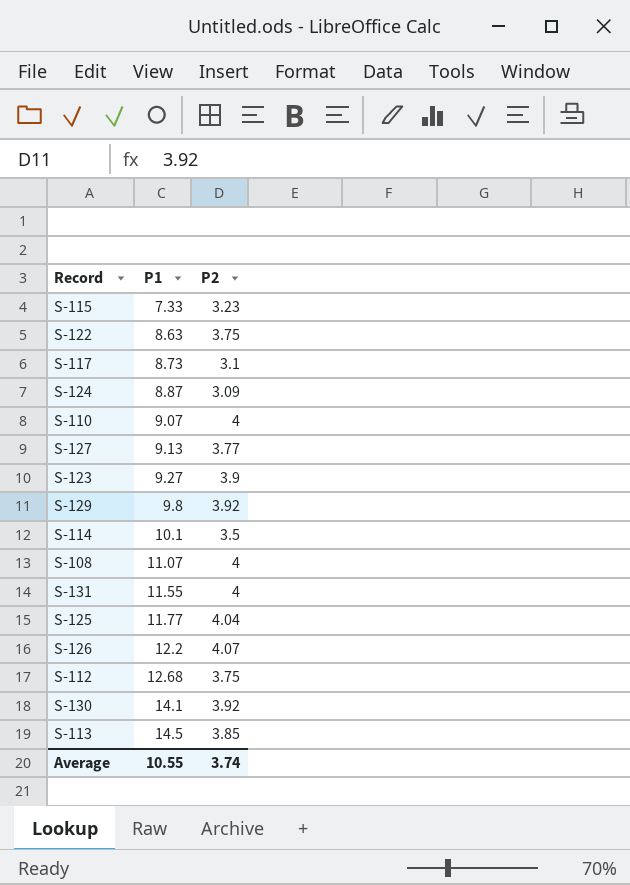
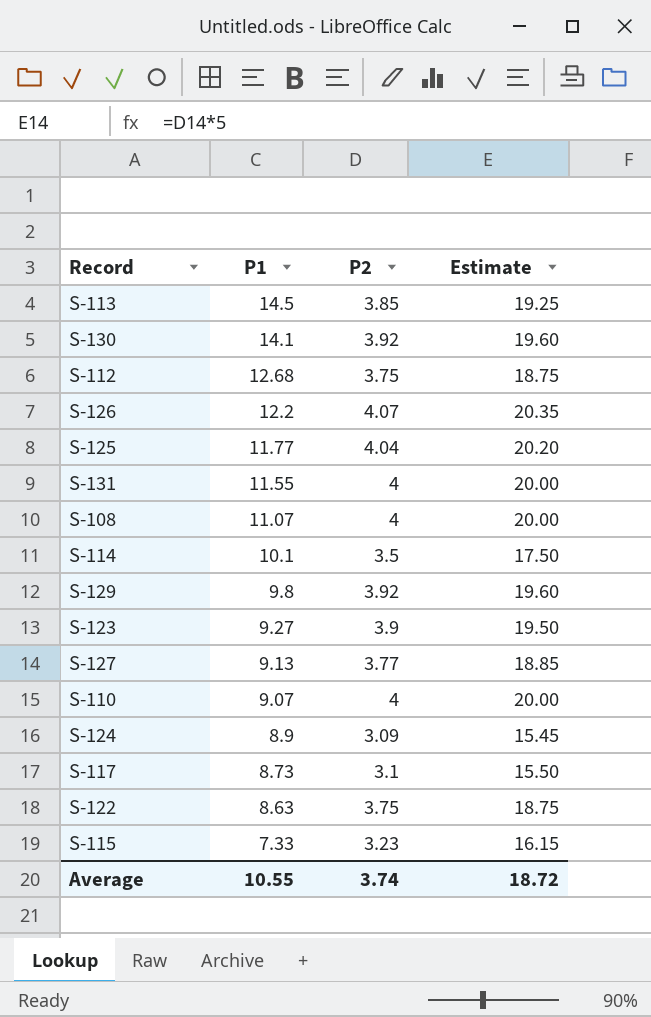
row order: P1 ascending -> P1 descending
column Estimate | formula: none -> [P2] * 5
S-124 | P1: 8.87 -> 8.9

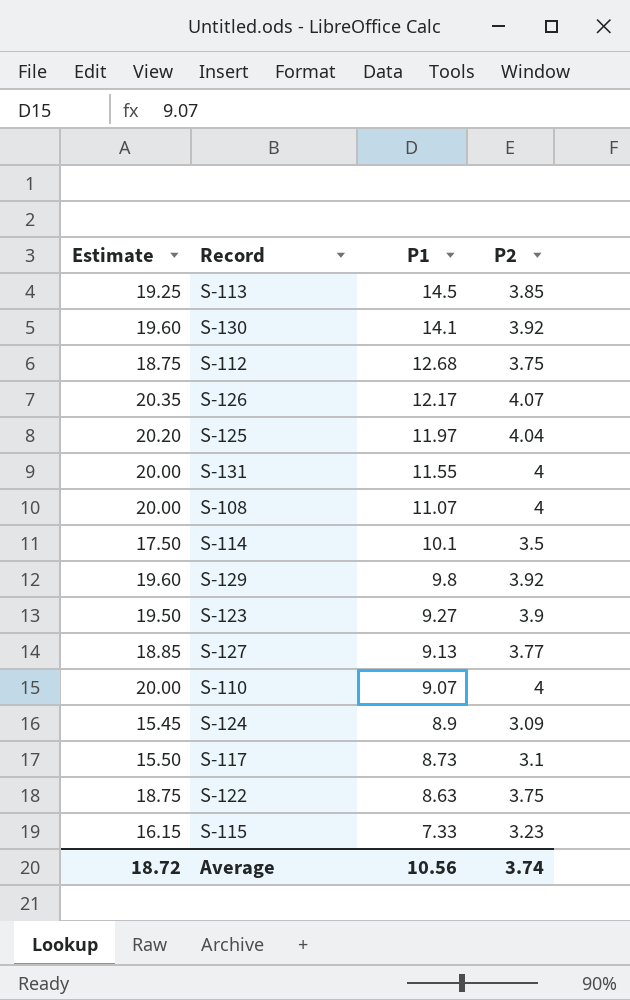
column Estimate | position: 4 -> 1
S-126 | P1: 12.2 -> 12.17
S-125 | P1: 11.77 -> 11.97
Average | P1: 10.55 -> 10.56

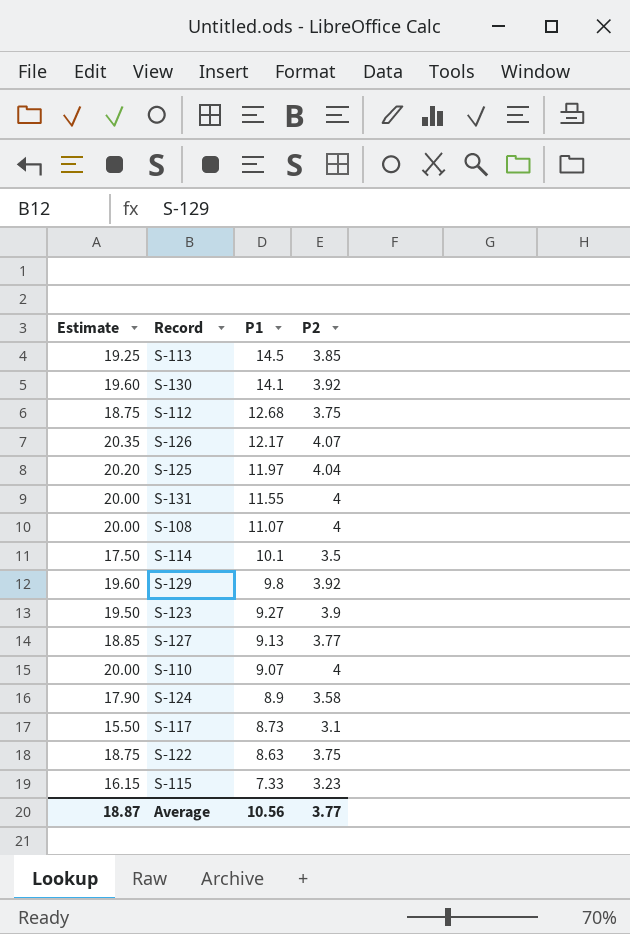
S-124 | Estimate: 15.45 -> 17.90
S-124 | P2: 3.09 -> 3.58
Average | Estimate: 18.72 -> 18.87
Average | P2: 3.74 -> 3.77

